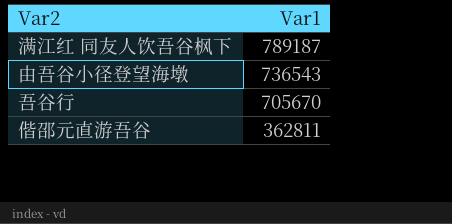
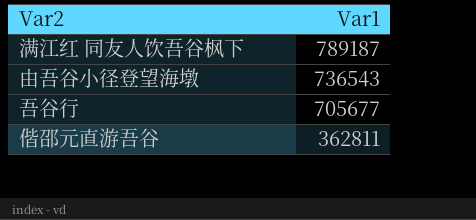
吾谷行 | Var1: 705670 -> 705677

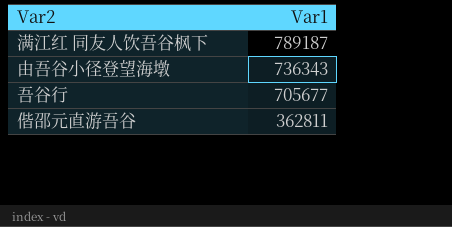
由吾谷小径登望海墩 | Var1: 736543 -> 736343

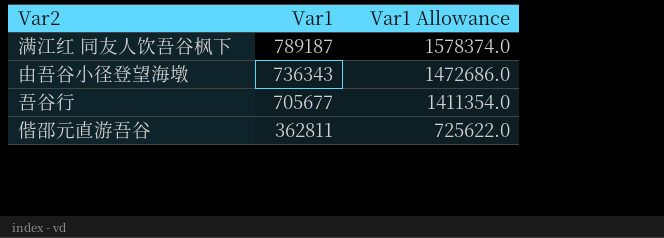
column Var1 Allowance | formula: none -> [Var1] * 2

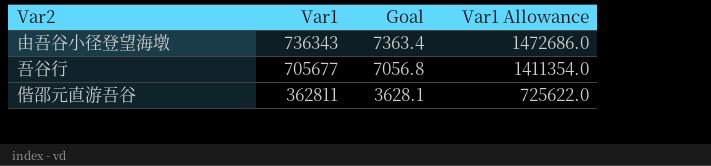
column Goal | formula: none -> [Var1] * 0.01
row 满江红 同友人饮吾谷枫下: 789187 | 1578374.0 -> none

